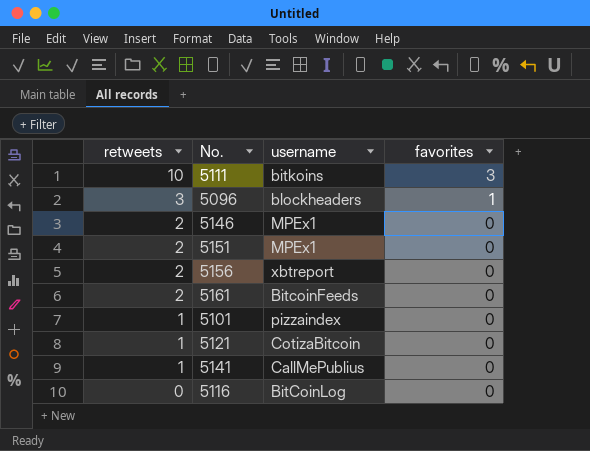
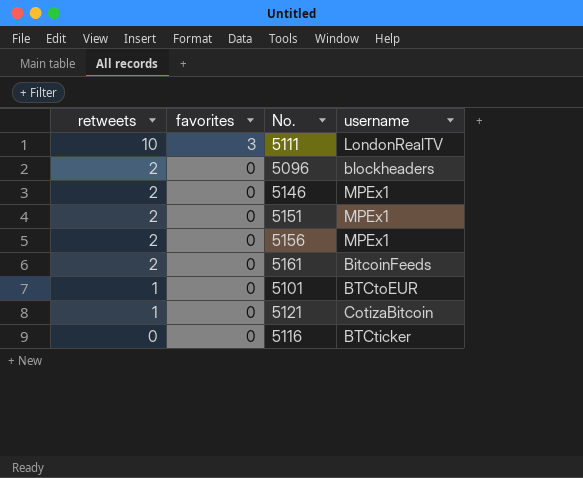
column favorites | position: 4 -> 2
row 5141: 1 | CallMePublius | 0 -> none
5111 | username: bitkoins -> LondonRealTV
5096 | retweets: 3 -> 2
5096 | favorites: 1 -> 0
5156 | username: xbtreport -> MPEx1
5101 | username: pizzaindex -> BTCtoEUR
5116 | username: BitCoinLog -> BTCticker

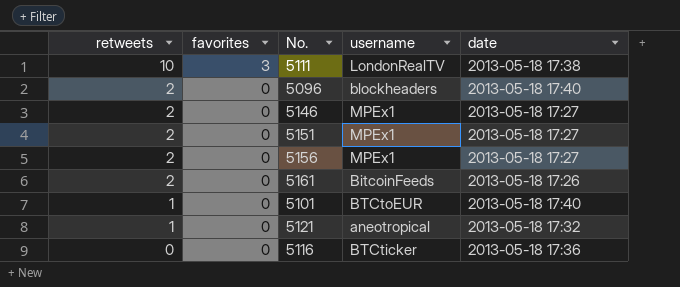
column date | position: none -> 5
5121 | username: CotizaBitcoin -> aneotropical

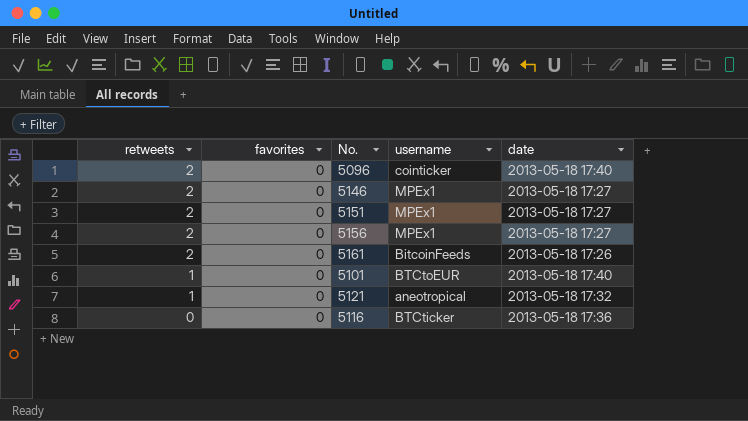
row 5111: 10 | 3 | LondonRealTV | 2013-05-18 17:38 -> none
5096 | username: blockheaders -> cointicker

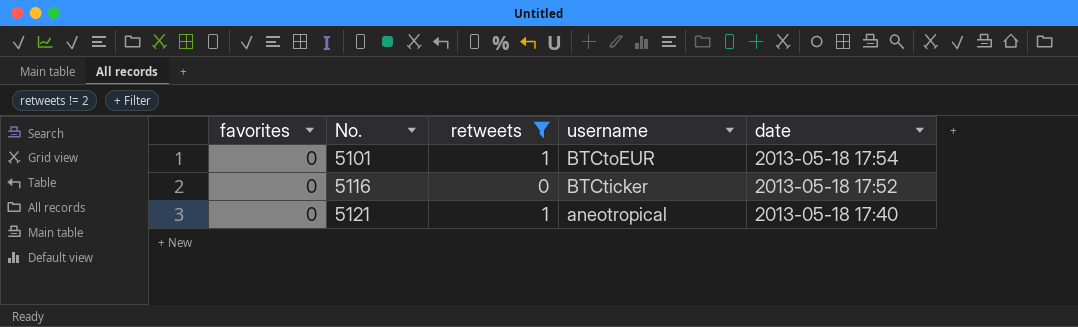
filter: none -> retweets != 2
row order: retweets descending -> No. ascending
column retweets | position: 1 -> 3
5101 | date: 2013-05-18 17:40 -> 2013-05-18 17:54
5116 | date: 2013-05-18 17:36 -> 2013-05-18 17:52
5121 | date: 2013-05-18 17:32 -> 2013-05-18 17:40

